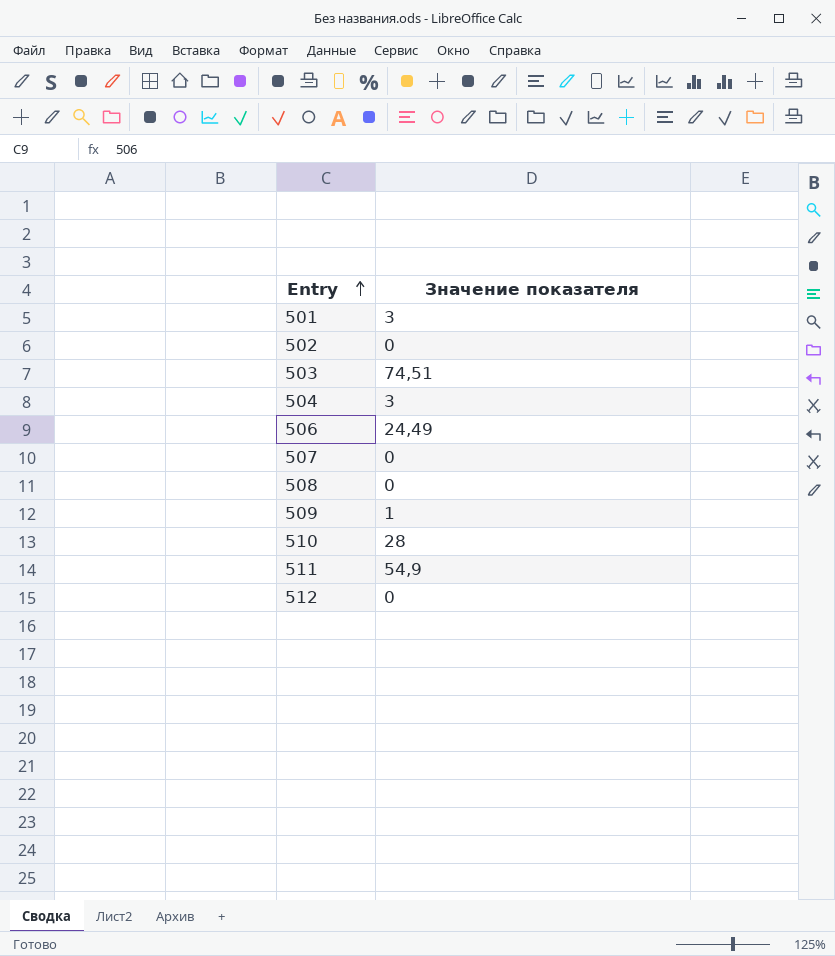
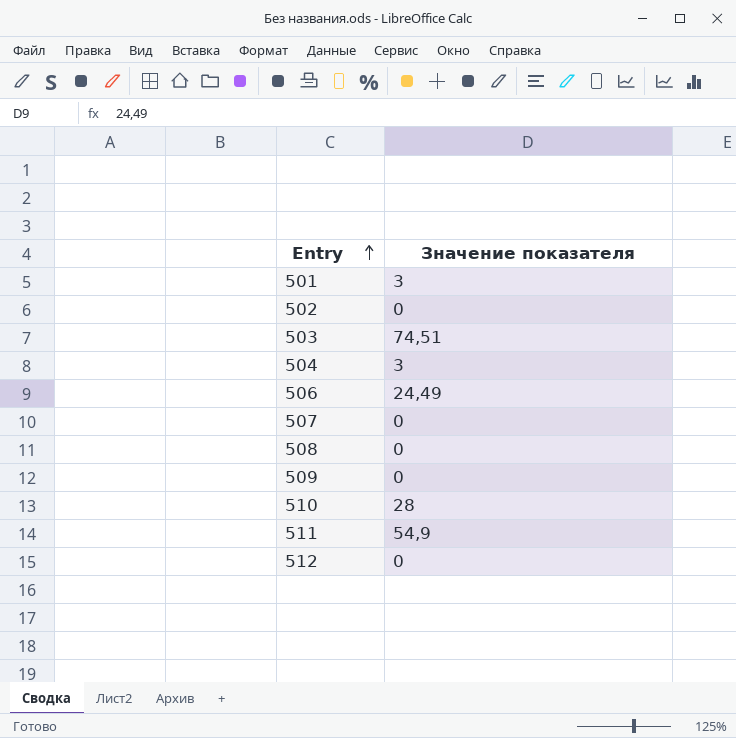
509 | Значение показателя: 1 -> 0

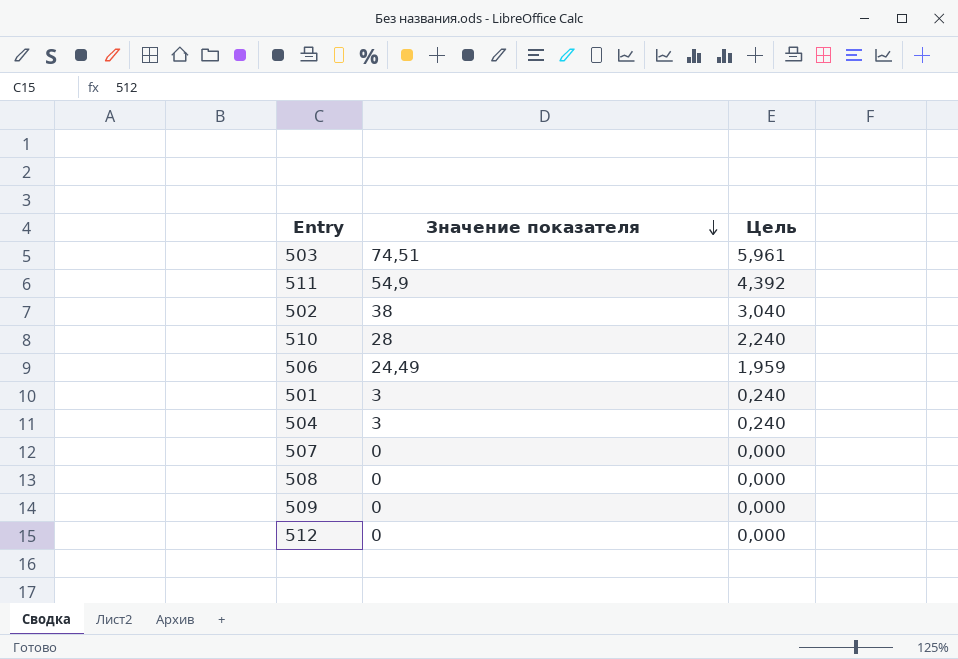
row order: Entry ascending -> Значение показателя descending
column Цель | formula: none -> [Значение показателя] * 0,08
502 | Значение показателя: 0 -> 38

